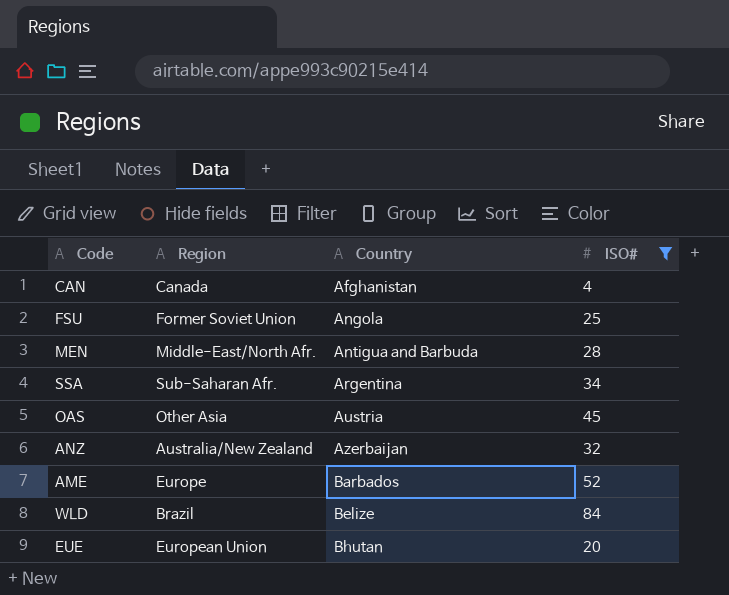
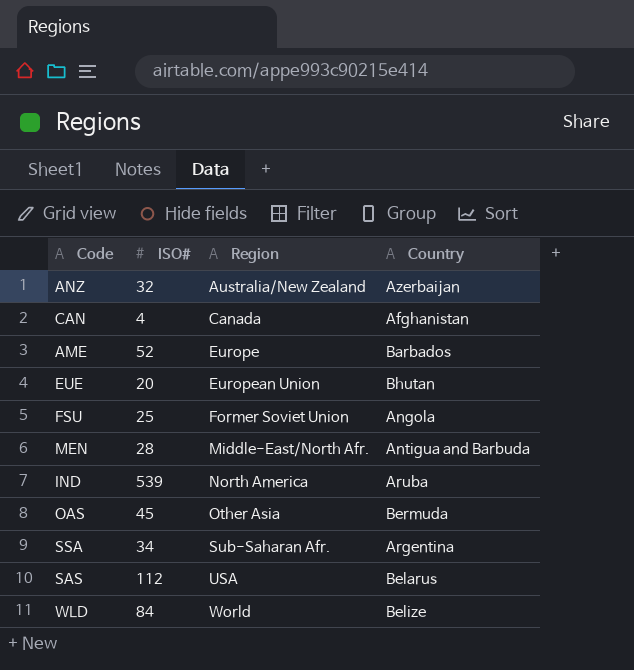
filter: ISO# <= 84 -> none
row order: Country ascending -> Region ascending
column ISO# | position: 4 -> 2
OAS | Country: Austria -> Bermuda
WLD | Region: Brazil -> World

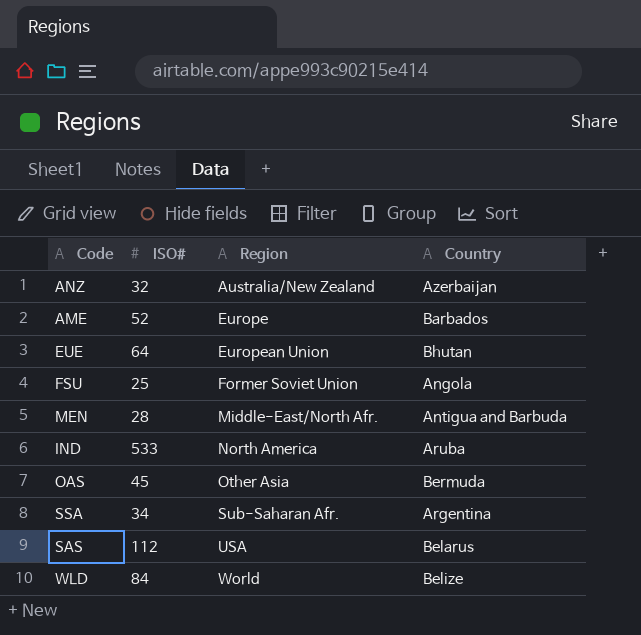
row CAN: 4 | Canada | Afghanistan -> none
EUE | ISO#: 20 -> 64
IND | ISO#: 539 -> 533

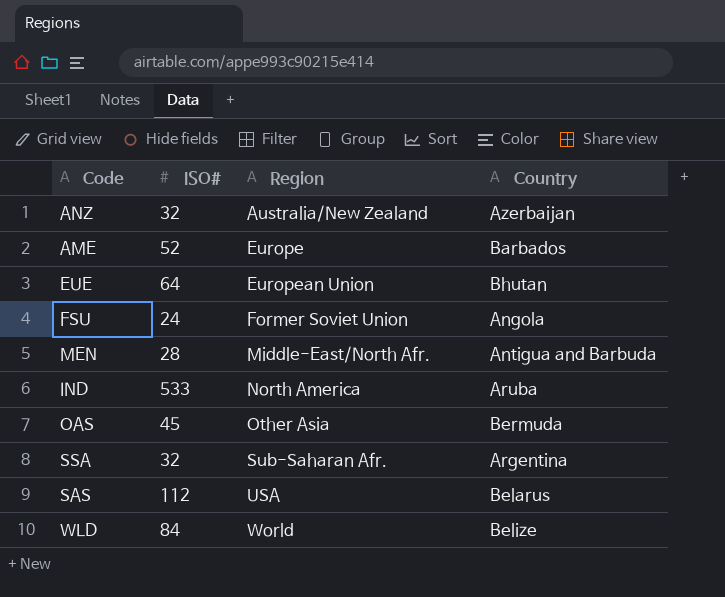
FSU | ISO#: 25 -> 24
SSA | ISO#: 34 -> 32

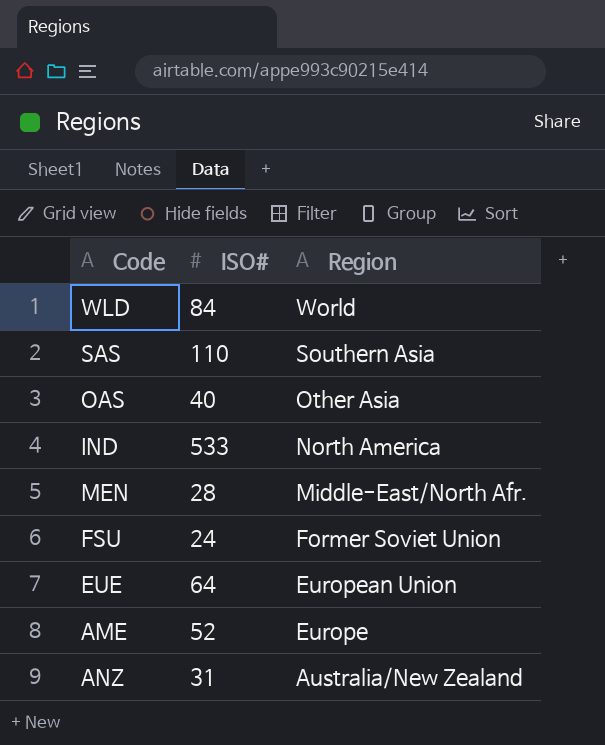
row order: Region ascending -> Region descending
column Country | position: 4 -> none
row SSA: 32 | Sub-Saharan Afr. | Argentina -> none
SAS | ISO#: 112 -> 110
SAS | Region: USA -> Southern Asia
OAS | ISO#: 45 -> 40
ANZ | ISO#: 32 -> 31

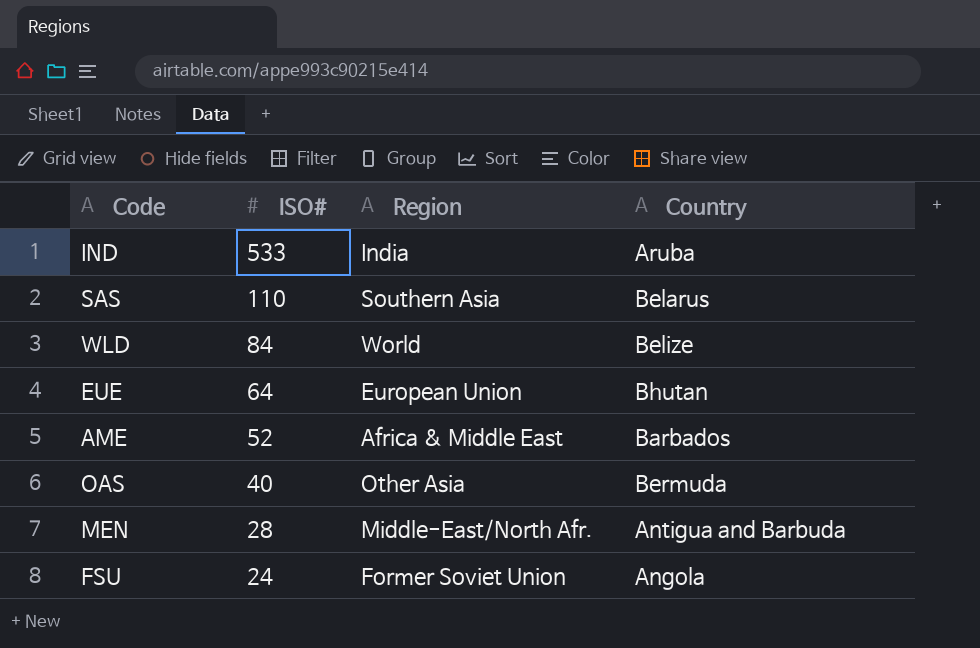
row order: Region descending -> ISO# descending
column Country | position: none -> 4
row ANZ: 31 | Australia/New Zealand -> none
IND | Region: North America -> India
AME | Region: Europe -> Africa & Middle East

